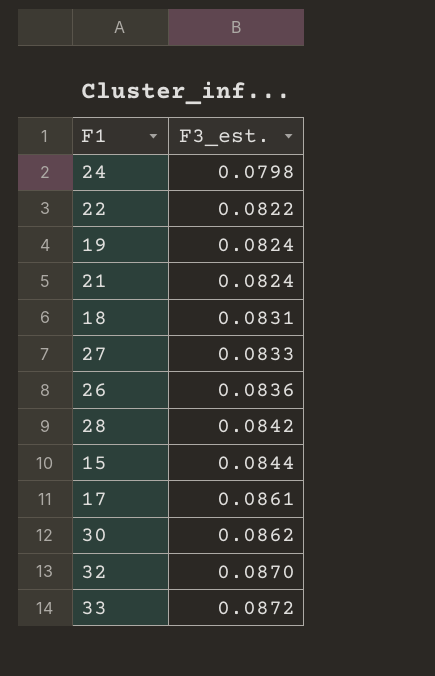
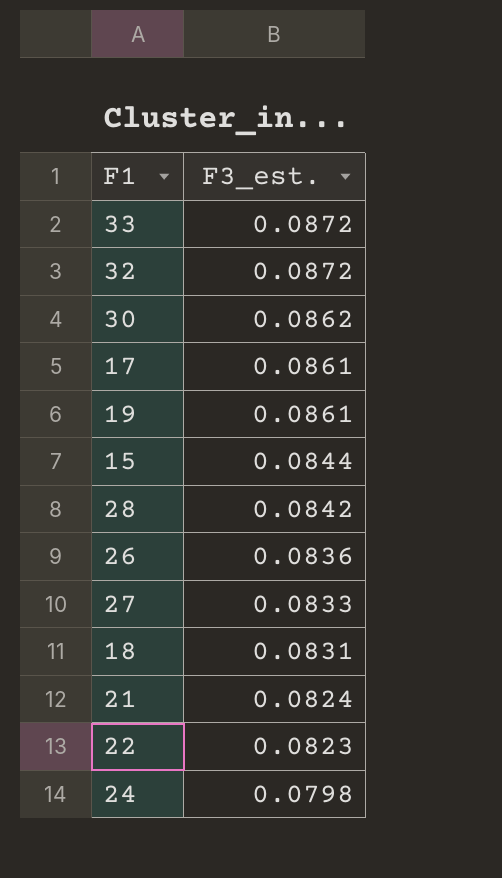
row order: F3_est. ascending -> F3_est. descending
32 | F3_est.: 0.0870 -> 0.0872
19 | F3_est.: 0.0824 -> 0.0861
22 | F3_est.: 0.0822 -> 0.0823

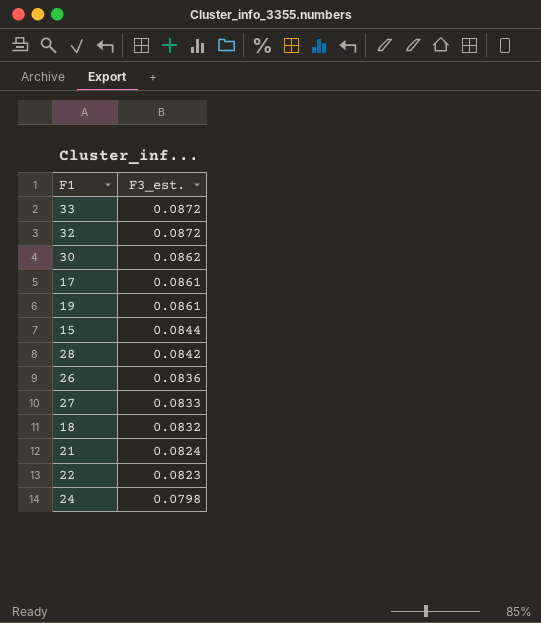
18 | F3_est.: 0.0831 -> 0.0832

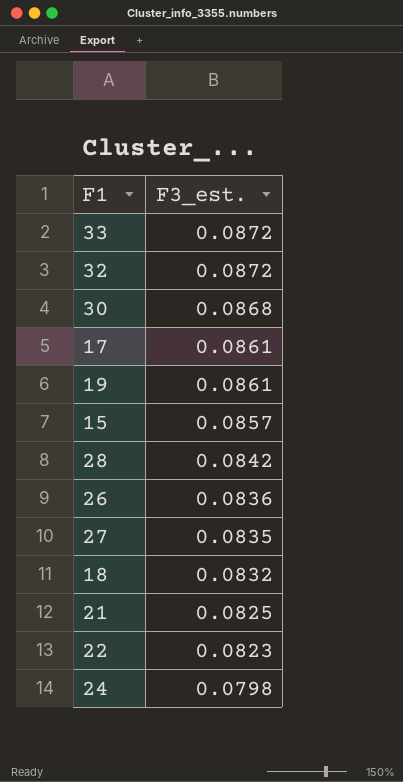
30 | F3_est.: 0.0862 -> 0.0868
15 | F3_est.: 0.0844 -> 0.0857
27 | F3_est.: 0.0833 -> 0.0835
21 | F3_est.: 0.0824 -> 0.0825

